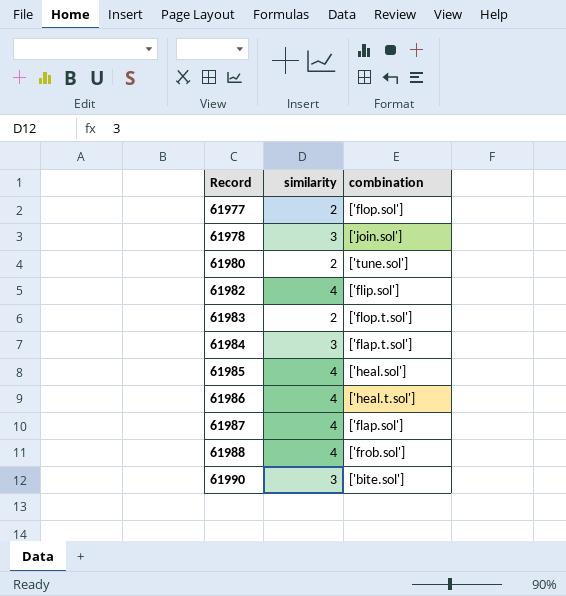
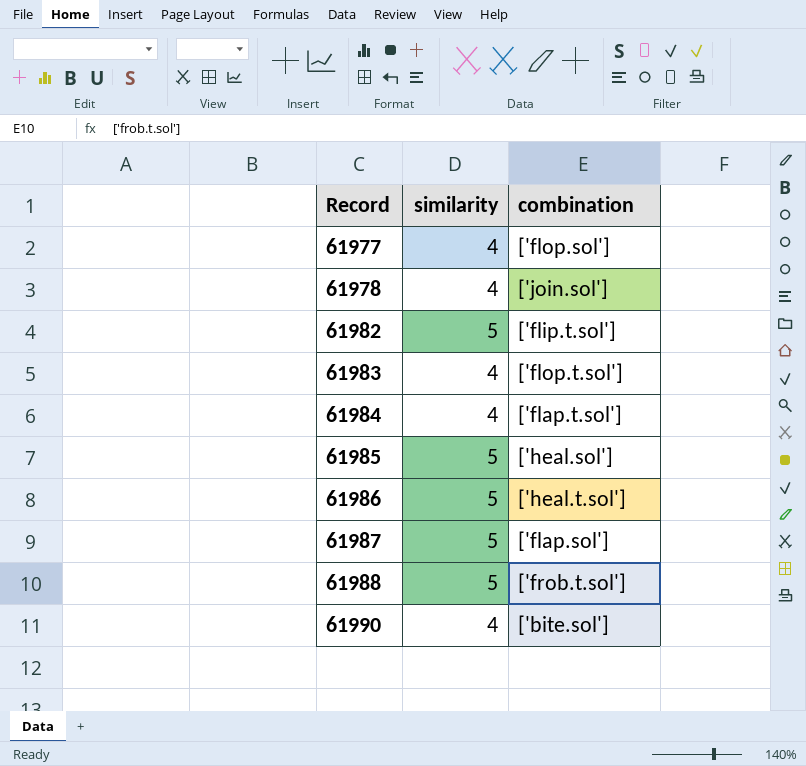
row 61980: 2 | ['tune.sol'] -> none
61977 | similarity: 2 -> 4
61978 | similarity: 3 -> 4
61982 | similarity: 4 -> 5
61982 | combination: ['flip.sol'] -> ['flip.t.sol']
61983 | similarity: 2 -> 4
61984 | similarity: 3 -> 4
61985 | similarity: 4 -> 5
61986 | similarity: 4 -> 5
61987 | similarity: 4 -> 5
61988 | similarity: 4 -> 5
61988 | combination: ['frob.sol'] -> ['frob.t.sol']
61990 | similarity: 3 -> 4

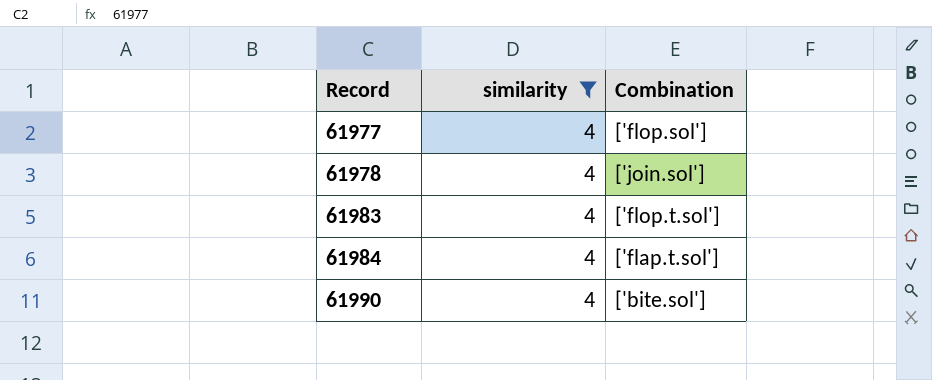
filter: none -> similarity = 4
column name: combination -> Combination

